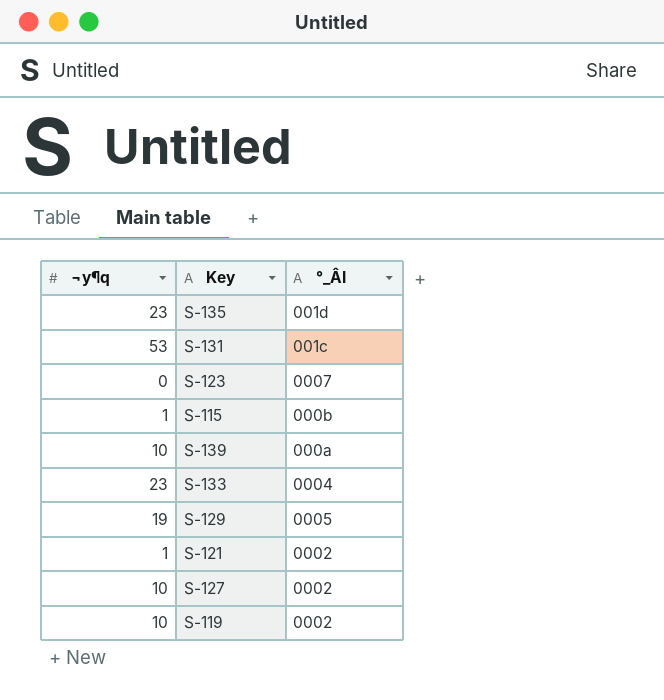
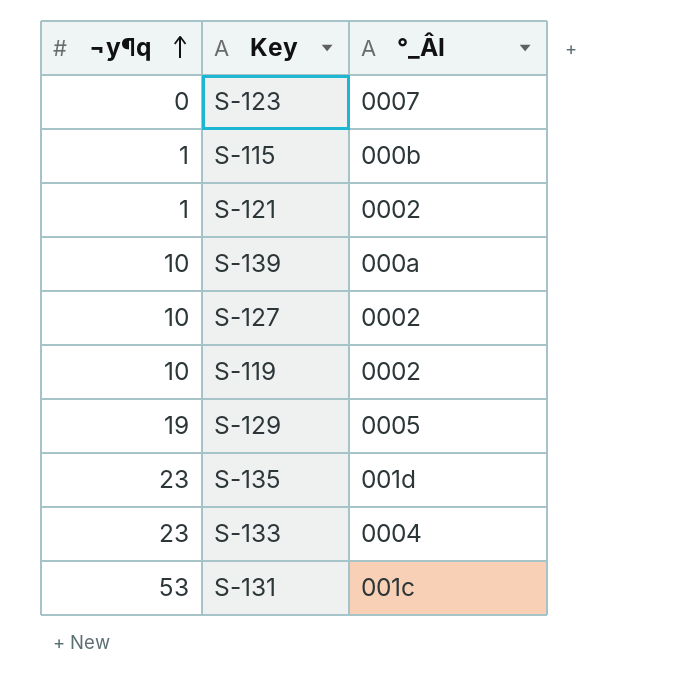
row order: none -> ¬y¶q ascending

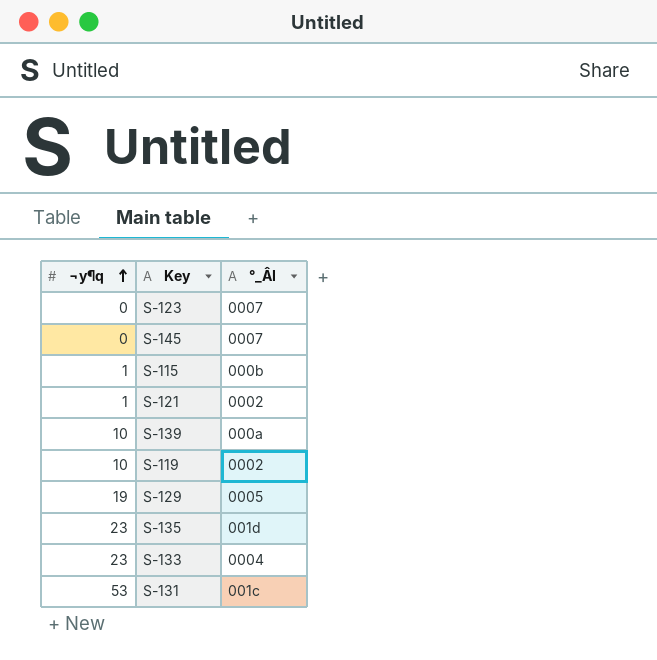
row S-127: 10 | 0002 -> none
row S-145: none -> 0 | 0007

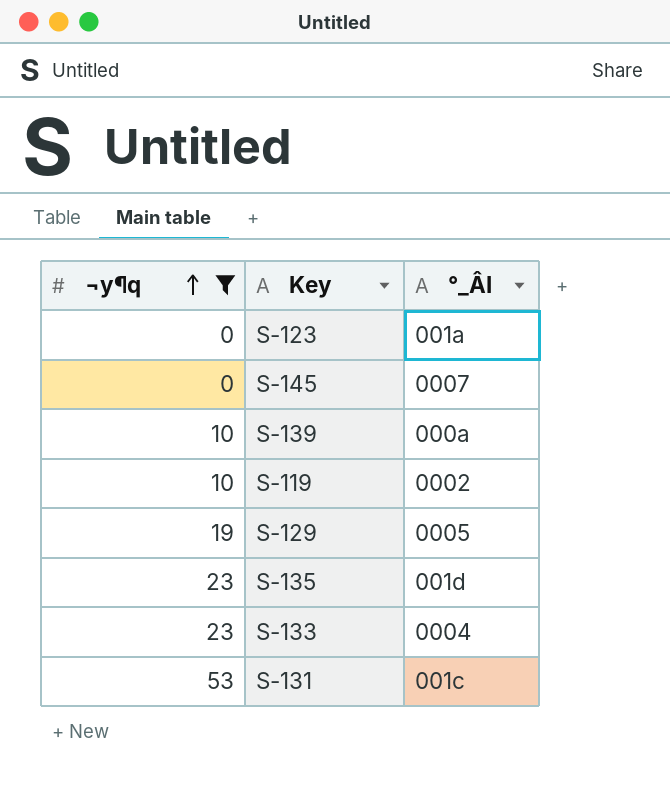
filter: none -> ¬y¶q != 1
S-123 | °_ÂI: 0007 -> 001a

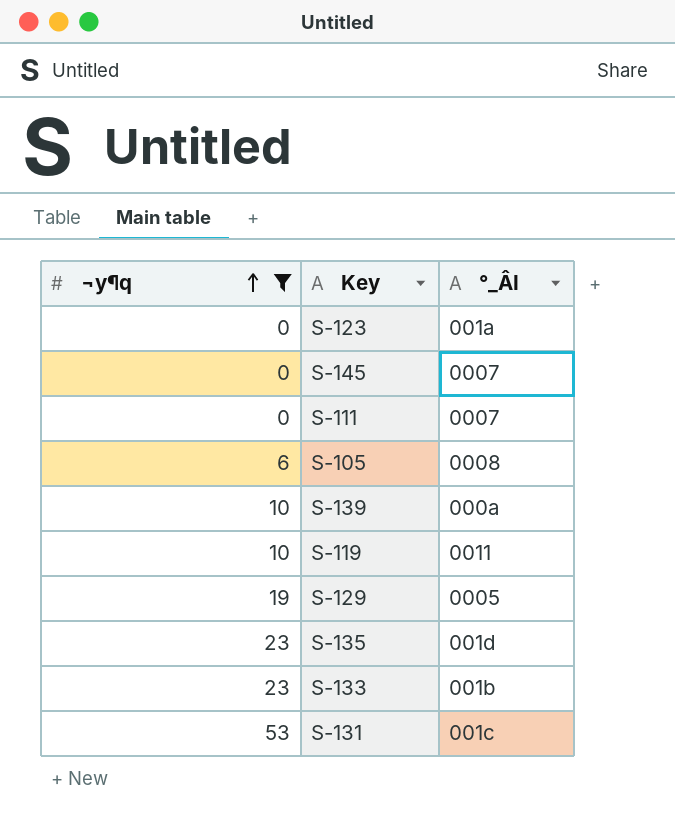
row S-111: none -> 0 | 0007
row S-105: none -> 6 | 0008
S-119 | °_ÂI: 0002 -> 0011
S-133 | °_ÂI: 0004 -> 001b

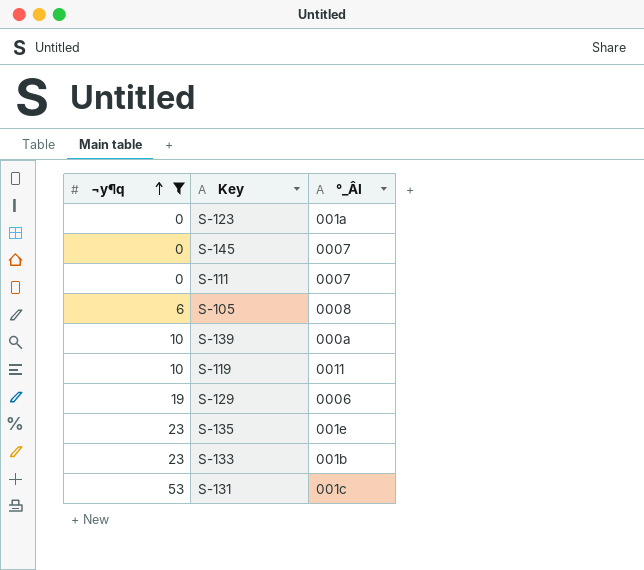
S-129 | °_ÂI: 0005 -> 0006
S-135 | °_ÂI: 001d -> 001e

